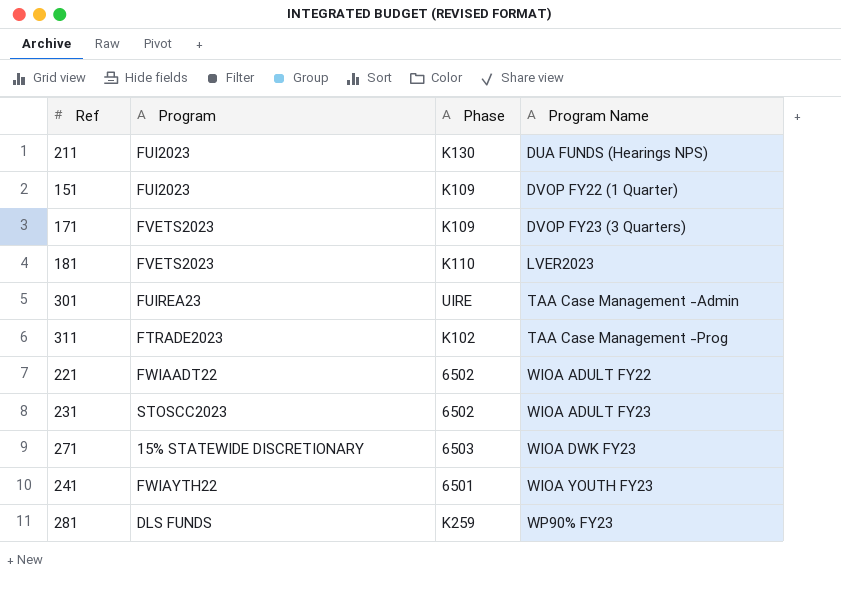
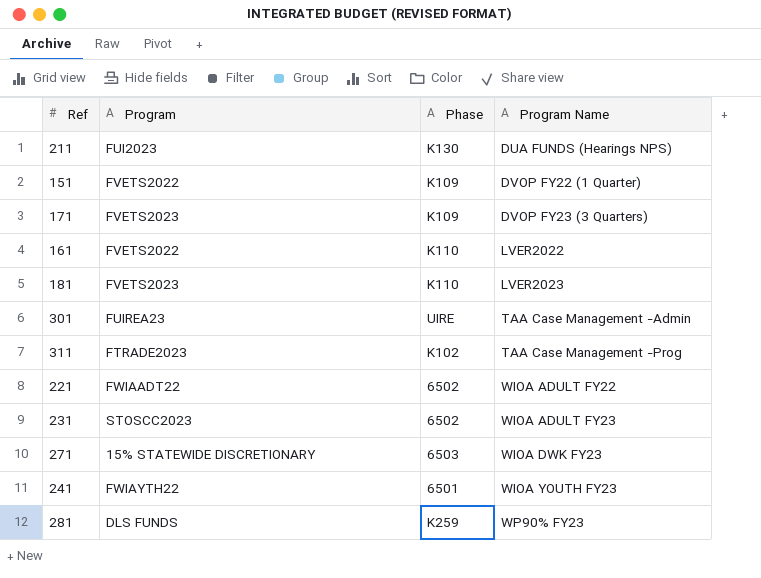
151 | Program: FUI2023 -> FVETS2022
row 161: none -> FVETS2022 | K110 | LVER2022

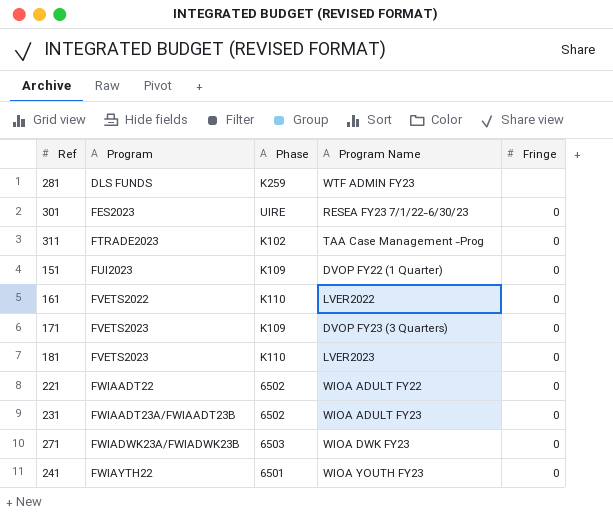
row order: Program Name ascending -> Program ascending
column Fringe | position: none -> 5
row 211: FUI2023 | K130 | DUA FUNDS (Hearings NPS) -> none
281 | Program Name: WP90% FY23 -> WTF ADMIN FY23
301 | Program: FUIREA23 -> FES2023
301 | Program Name: TAA Case Management -Admin -> RESEA FY23 7/1/22-6/30/23
151 | Program: FVETS2022 -> FUI2023
231 | Program: STOSCC2023 -> FWIAADT23A/FWIAADT23B
271 | Program: 15% STATEWIDE DISCRETIONARY -> FWIADWK23A/FWIADWK23B

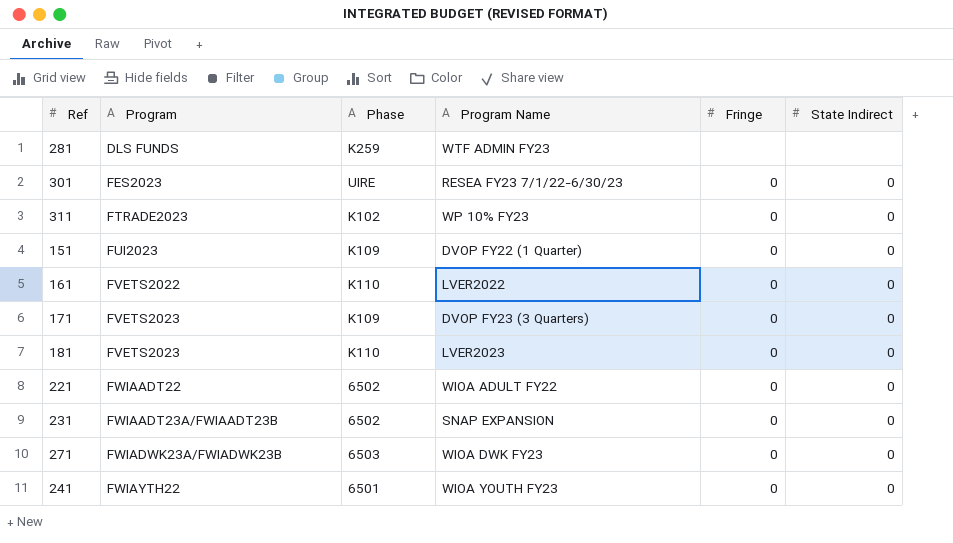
column State Indirect | position: none -> 6
311 | Program Name: TAA Case Management -Prog -> WP 10% FY23
231 | Program Name: WIOA ADULT FY23 -> SNAP EXPANSION

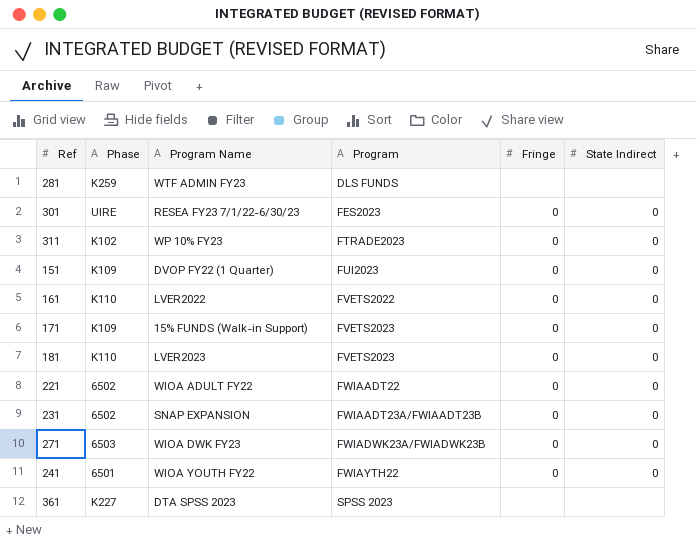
column Program | position: 2 -> 4
171 | Program Name: DVOP FY23 (3 Quarters) -> 15% FUNDS (Walk-in Support)
241 | Program Name: WIOA YOUTH FY23 -> WIOA YOUTH FY22
row 361: none -> K227 | DTA SPSS 2023 | SPSS 2023 | none | none

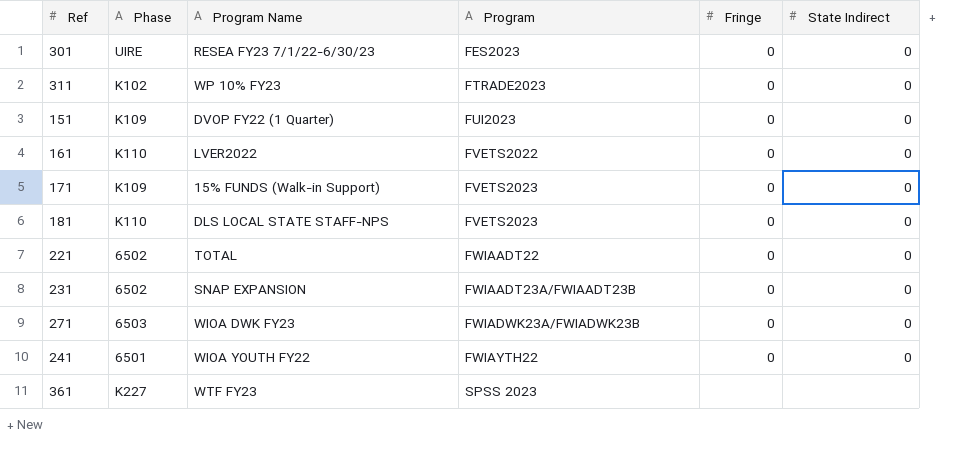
row 281: K259 | WTF ADMIN FY23 | DLS FUNDS | none | none -> none
181 | Program Name: LVER2023 -> DLS LOCAL STATE STAFF-NPS
221 | Program Name: WIOA ADULT FY22 -> TOTAL
361 | Program Name: DTA SPSS 2023 -> WTF FY23

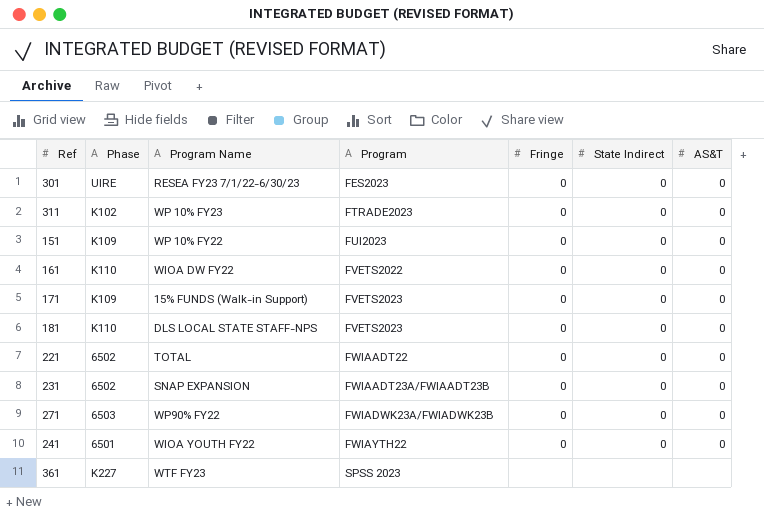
column AS&T | position: none -> 7
151 | Program Name: DVOP FY22 (1 Quarter) -> WP 10% FY22
161 | Program Name: LVER2022 -> WIOA DW FY22
271 | Program Name: WIOA DWK FY23 -> WP90% FY22

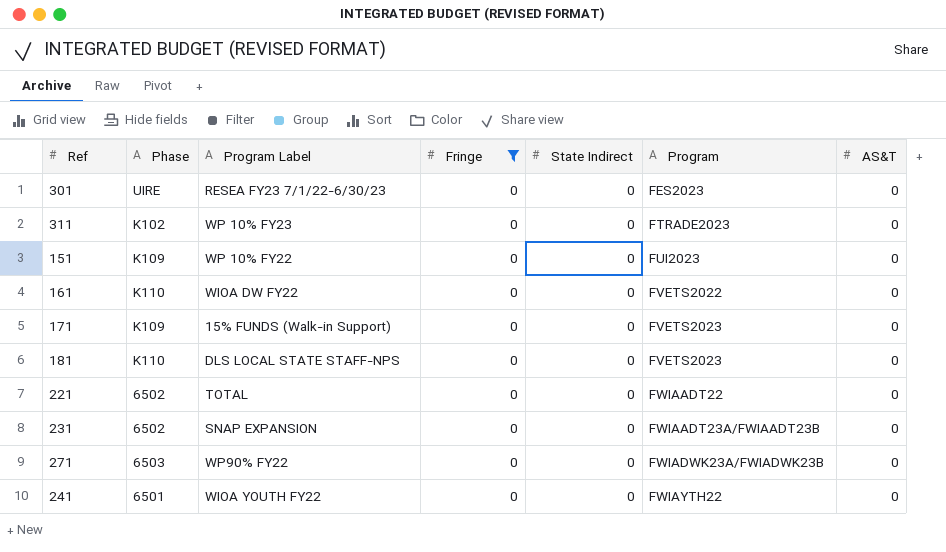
filter: none -> Fringe = 0
column name: Program Name -> Program Label
column Program | position: 4 -> 6

